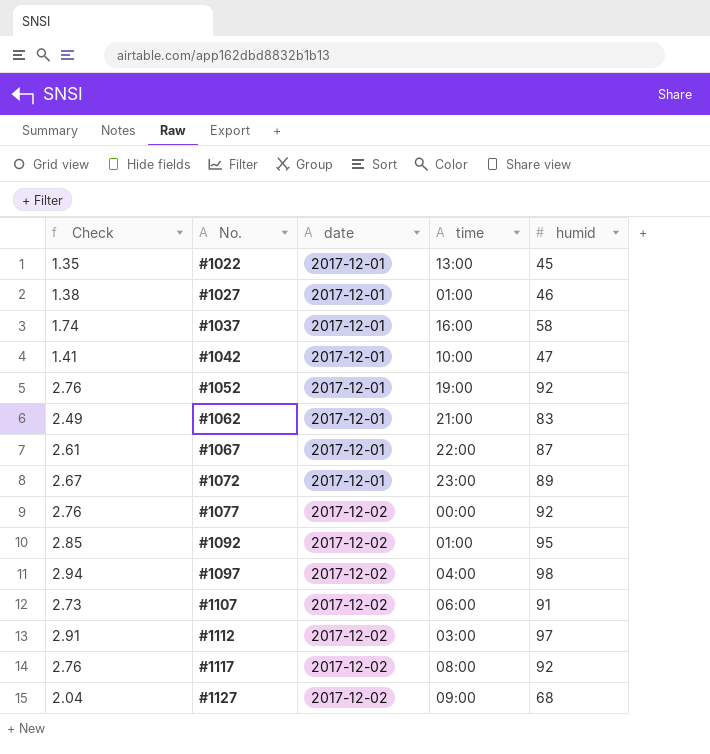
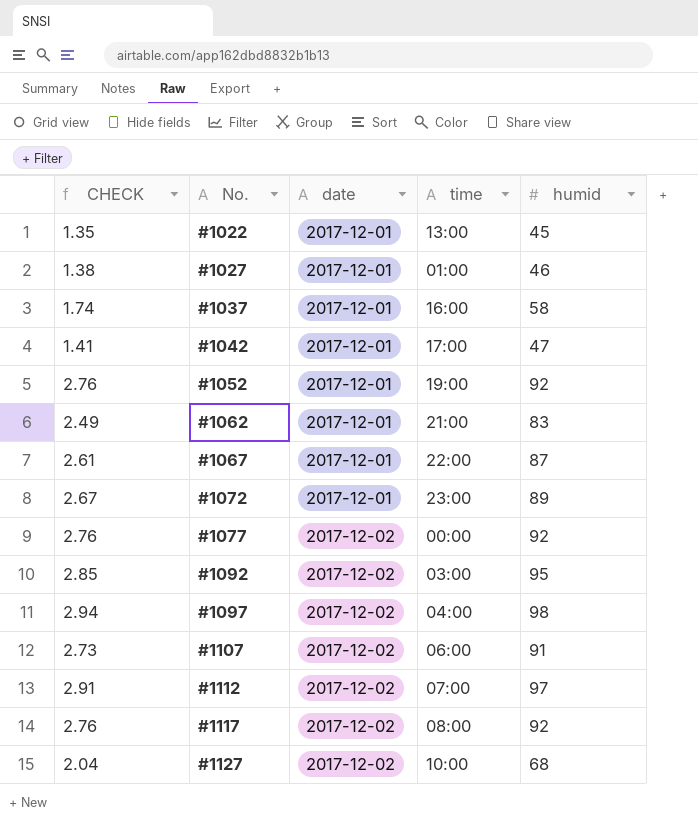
column name: Check -> CHECK
#1042 | time: 10:00 -> 17:00
#1092 | time: 01:00 -> 03:00
#1112 | time: 03:00 -> 07:00
#1127 | time: 09:00 -> 10:00

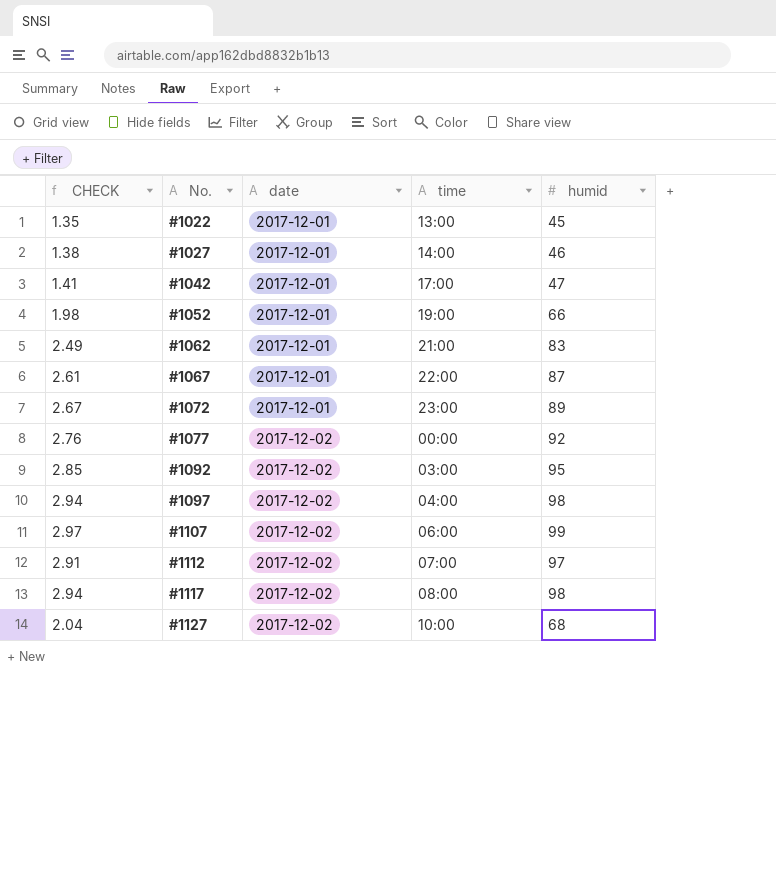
row #1037: 1.74 | 2017-12-01 | 16:00 | 58 -> none
#1027 | time: 01:00 -> 14:00
#1052 | CHECK: 2.76 -> 1.98
#1052 | humid: 92 -> 66
#1107 | CHECK: 2.73 -> 2.97
#1107 | humid: 91 -> 99
#1117 | CHECK: 2.76 -> 2.94
#1117 | humid: 92 -> 98

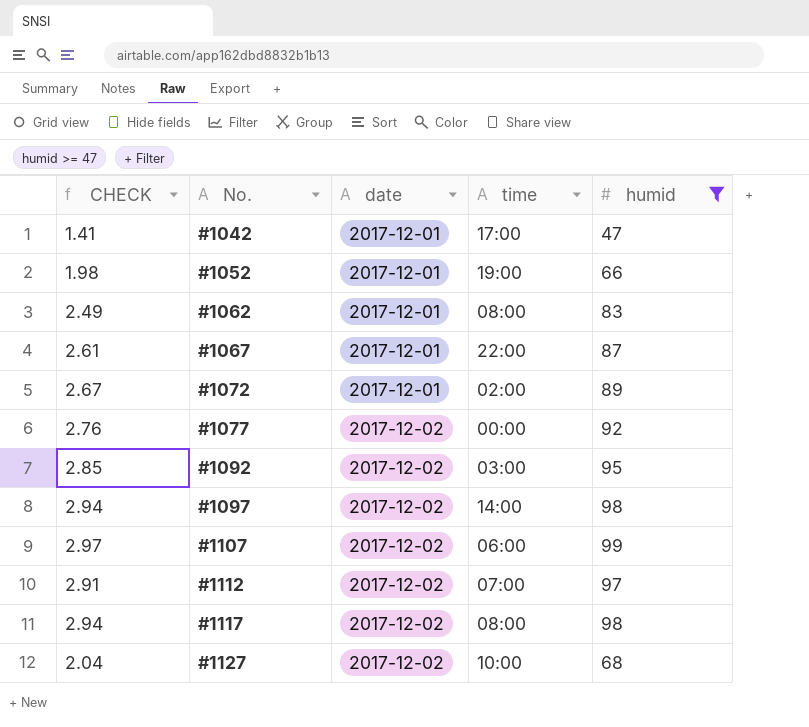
filter: none -> humid >= 47
#1062 | time: 21:00 -> 08:00
#1072 | time: 23:00 -> 02:00
#1097 | time: 04:00 -> 14:00

